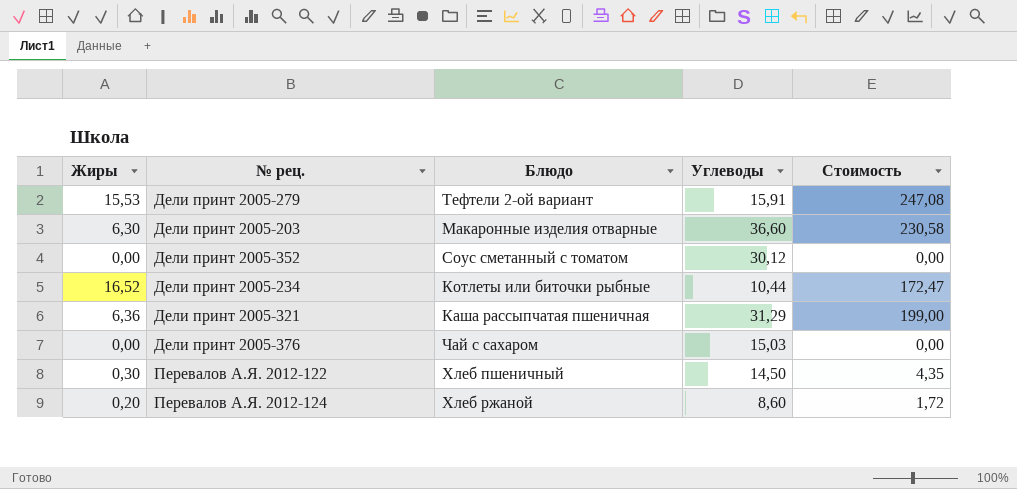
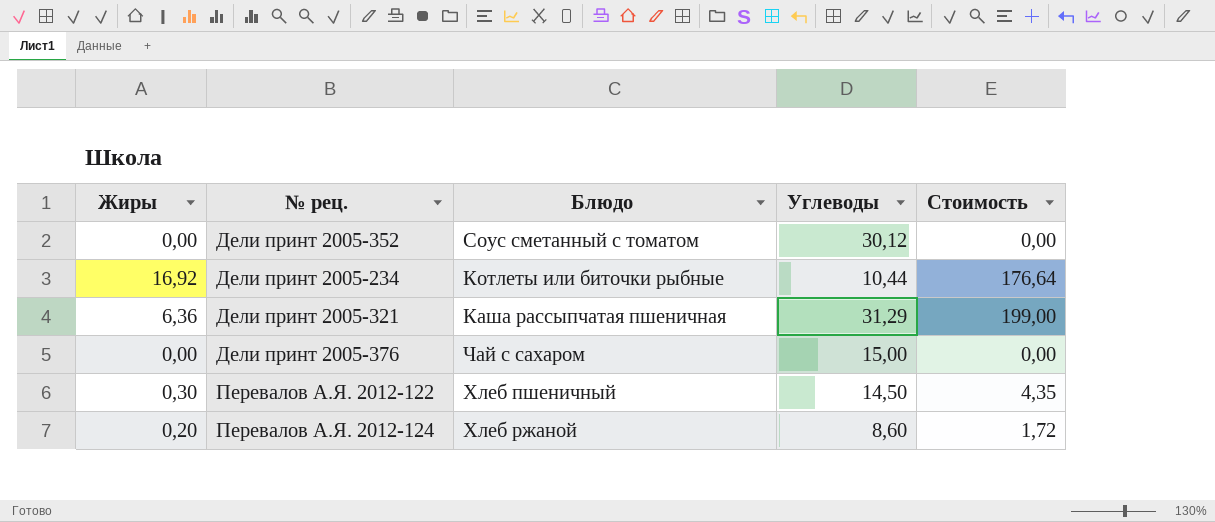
row Дели принт 2005-279: 15,53 | Тефтели 2-ой вариант | 15,91 | 247,08 -> none
row Дели принт 2005-203: 6,30 | Макаронные изделия отварные | 36,60 | 230,58 -> none
Дели принт 2005-234 | Жиры: 16,52 -> 16,92
Дели принт 2005-234 | Стоимость: 172,47 -> 176,64
Дели принт 2005-376 | Углеводы: 15,03 -> 15,00

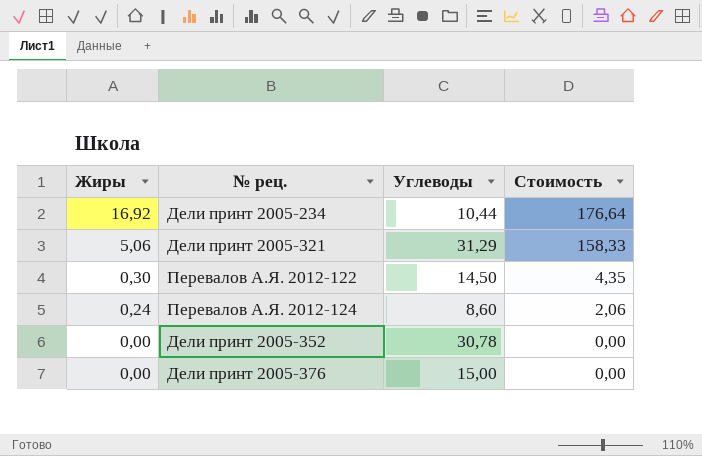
row order: none -> Жиры descending
column Блюдо | position: 3 -> none
Дели принт 2005-321 | Жиры: 6,36 -> 5,06
Дели принт 2005-321 | Стоимость: 199,00 -> 158,33
Перевалов А.Я. 2012-124 | Жиры: 0,20 -> 0,24
Перевалов А.Я. 2012-124 | Стоимость: 1,72 -> 2,06
Дели принт 2005-352 | Углеводы: 30,12 -> 30,78

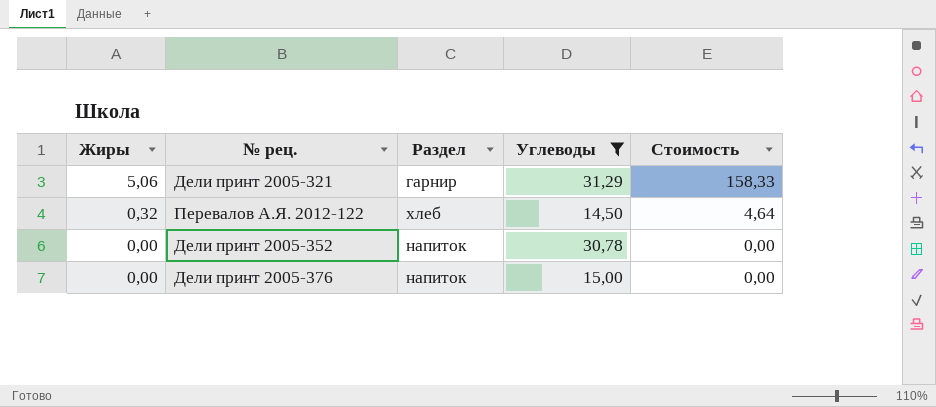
filter: none -> Углеводы >= 14,50
column Раздел | position: none -> 3
Перевалов А.Я. 2012-122 | Жиры: 0,30 -> 0,32
Перевалов А.Я. 2012-122 | Стоимость: 4,35 -> 4,64

